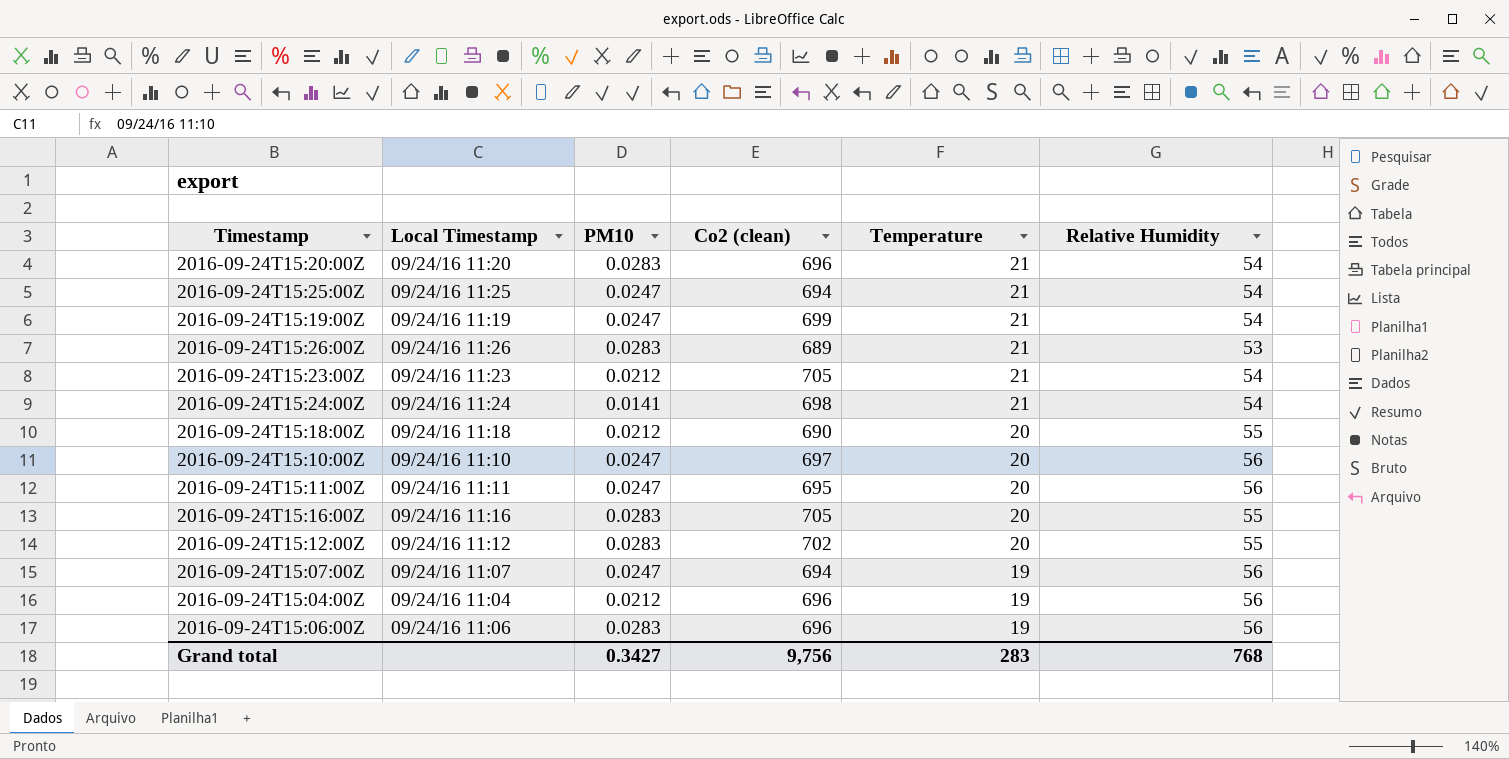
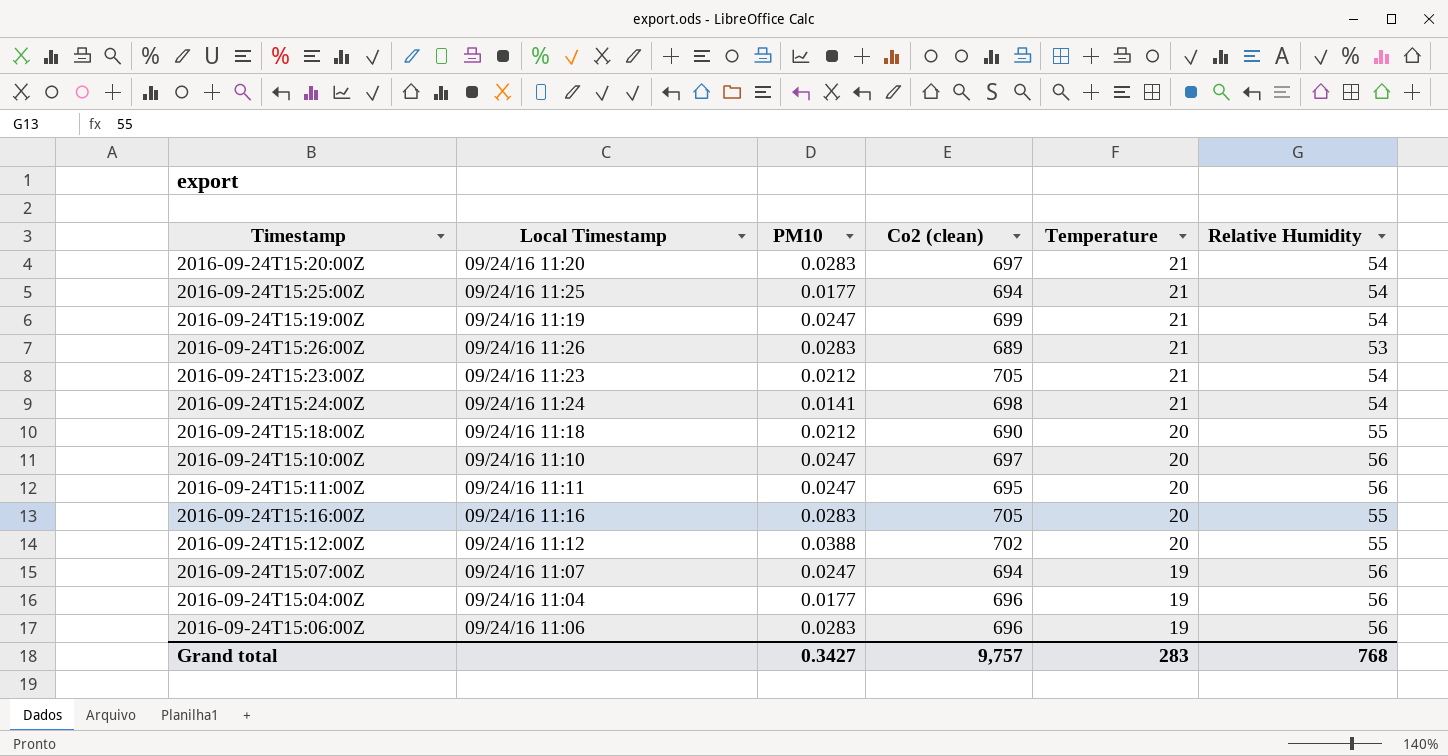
2016-09-24T15:20:00Z | Co2 (clean): 696 -> 697
2016-09-24T15:25:00Z | PM10: 0.0247 -> 0.0177
2016-09-24T15:12:00Z | PM10: 0.0283 -> 0.0388
2016-09-24T15:04:00Z | PM10: 0.0212 -> 0.0177
Grand total | Co2 (clean): 9,756 -> 9,757

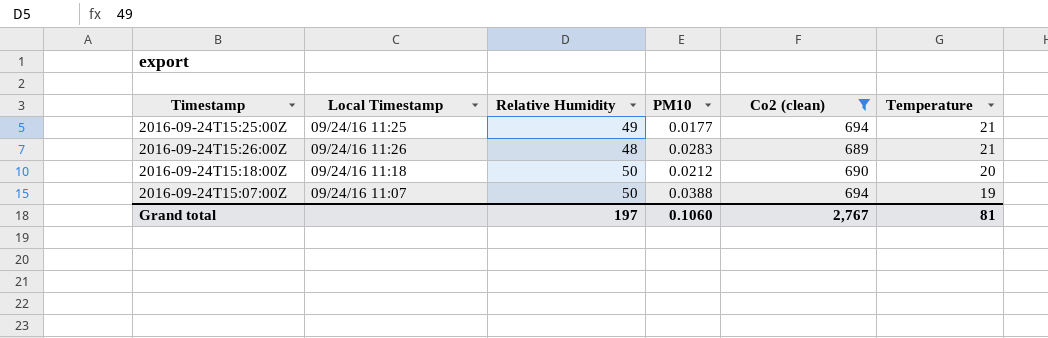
filter: none -> Co2 (clean) <= 694
column Relative Humidity | position: 6 -> 3
2016-09-24T15:25:00Z | Relative Humidity: 54 -> 49
2016-09-24T15:26:00Z | Relative Humidity: 53 -> 48
2016-09-24T15:18:00Z | Relative Humidity: 55 -> 50
2016-09-24T15:07:00Z | Relative Humidity: 56 -> 50
2016-09-24T15:07:00Z | PM10: 0.0247 -> 0.0388
Grand total | Relative Humidity: 768 -> 197
Grand total | PM10: 0.3427 -> 0.1060
Grand total | Co2 (clean): 9,757 -> 2,767
Grand total | Temperature: 283 -> 81

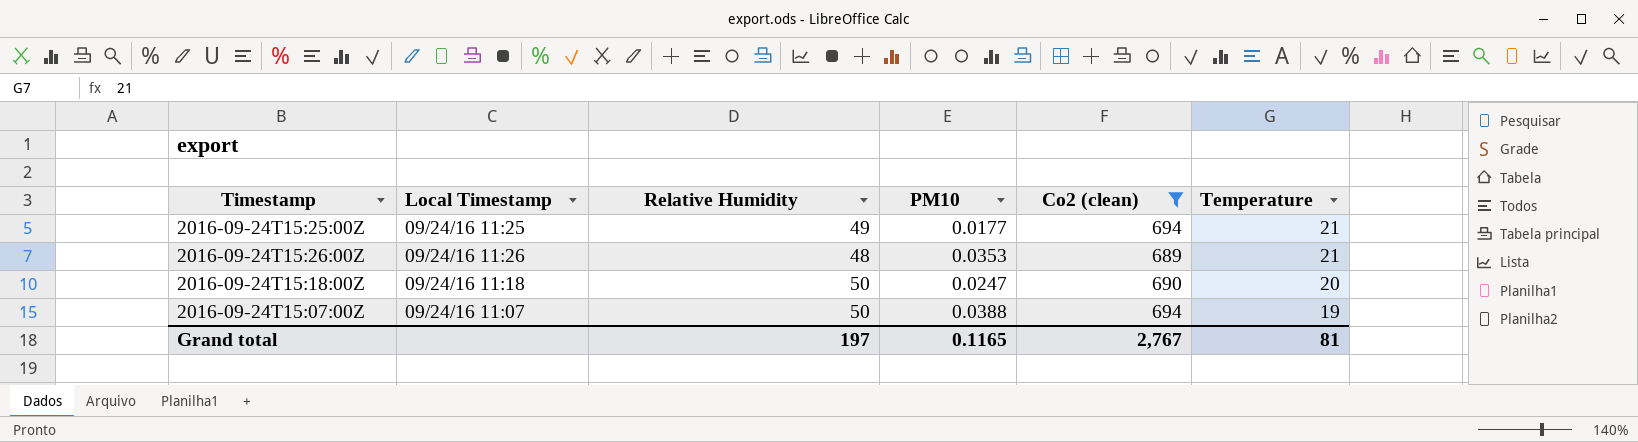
2016-09-24T15:26:00Z | PM10: 0.0283 -> 0.0353
2016-09-24T15:18:00Z | PM10: 0.0212 -> 0.0247
Grand total | PM10: 0.1060 -> 0.1165

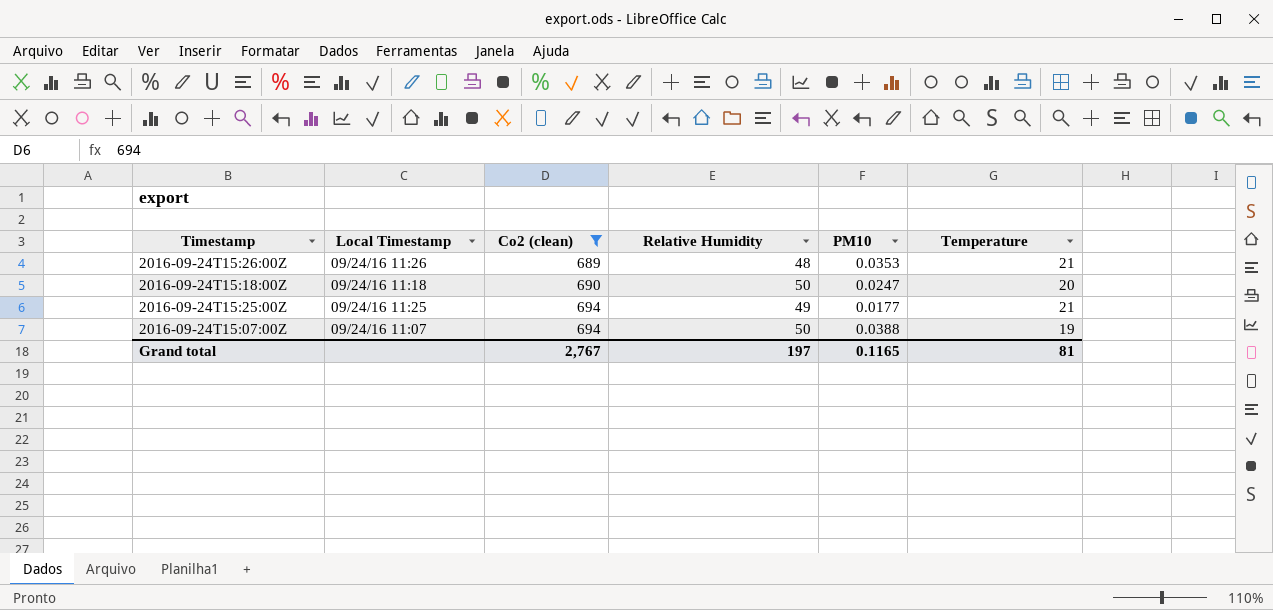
row order: Temperature descending -> Co2 (clean) ascending
column Co2 (clean) | position: 5 -> 3

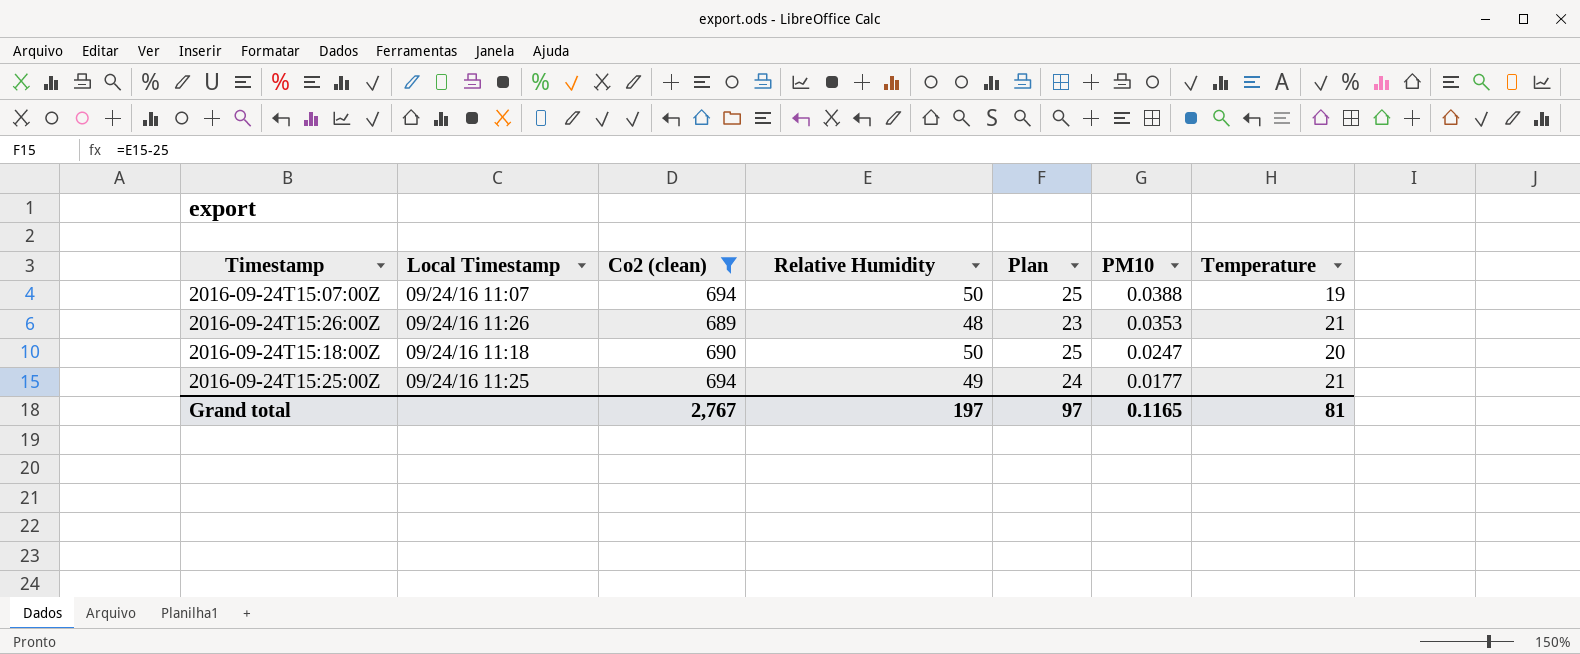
row order: Co2 (clean) ascending -> PM10 descending
column Plan | formula: none -> [Relative Humidity] - 25

